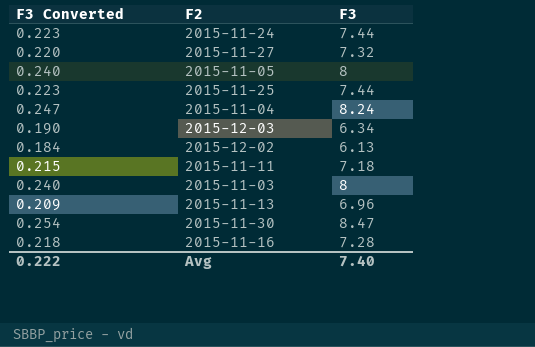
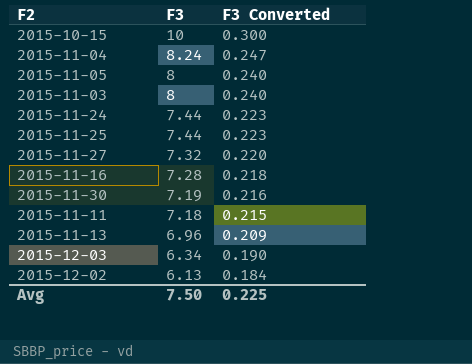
row order: none -> F3 descending
column F3 Converted | position: 1 -> 3
row 2015-10-15: none -> 10 | 0.300
2015-11-30 | F3: 8.47 -> 7.19
2015-11-30 | F3 Converted: 0.254 -> 0.216
Avg | F3: 7.40 -> 7.50
Avg | F3 Converted: 0.222 -> 0.225

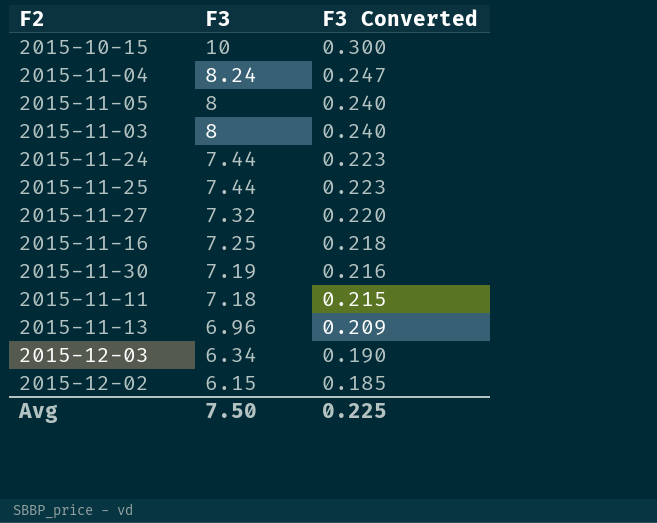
2015-11-16 | F3: 7.28 -> 7.25
2015-12-02 | F3: 6.13 -> 6.15
2015-12-02 | F3 Converted: 0.184 -> 0.185

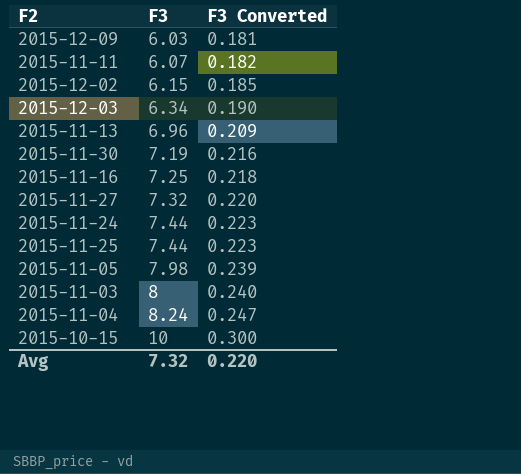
row order: F3 descending -> F3 ascending
row 2015-12-09: none -> 6.03 | 0.181
2015-11-11 | F3: 7.18 -> 6.07
2015-11-11 | F3 Converted: 0.215 -> 0.182
2015-11-05 | F3: 8 -> 7.98
2015-11-05 | F3 Converted: 0.240 -> 0.239
Avg | F3: 7.50 -> 7.32
Avg | F3 Converted: 0.225 -> 0.220

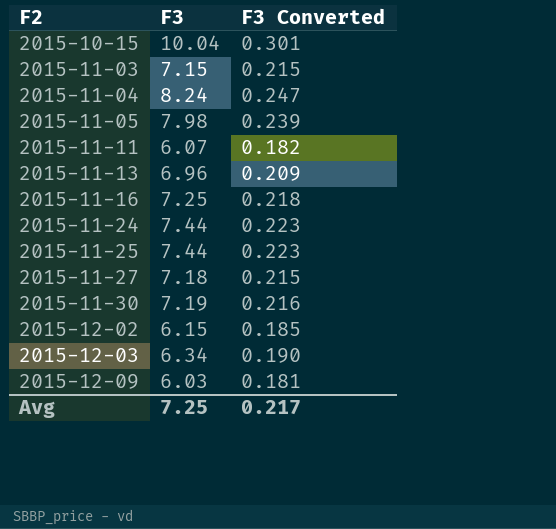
row order: F3 ascending -> F2 ascending
2015-10-15 | F3: 10 -> 10.04
2015-10-15 | F3 Converted: 0.300 -> 0.301
2015-11-03 | F3: 8 -> 7.15
2015-11-03 | F3 Converted: 0.240 -> 0.215
2015-11-27 | F3: 7.32 -> 7.18
2015-11-27 | F3 Converted: 0.220 -> 0.215
Avg | F3: 7.32 -> 7.25
Avg | F3 Converted: 0.220 -> 0.217

